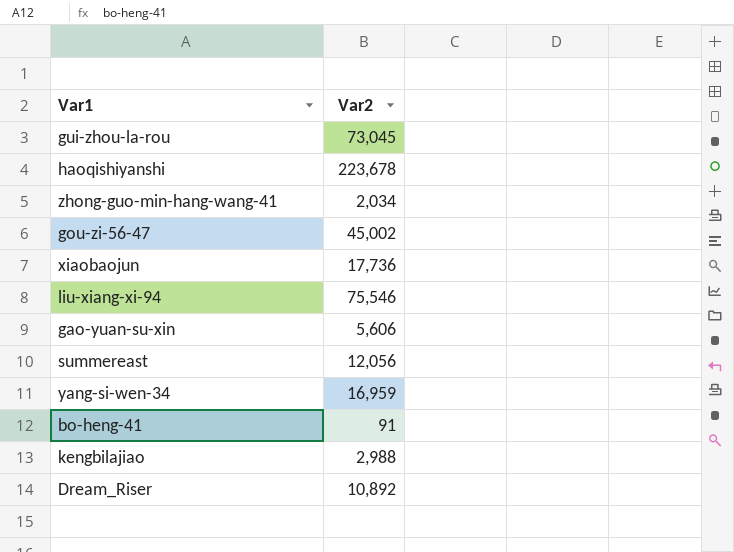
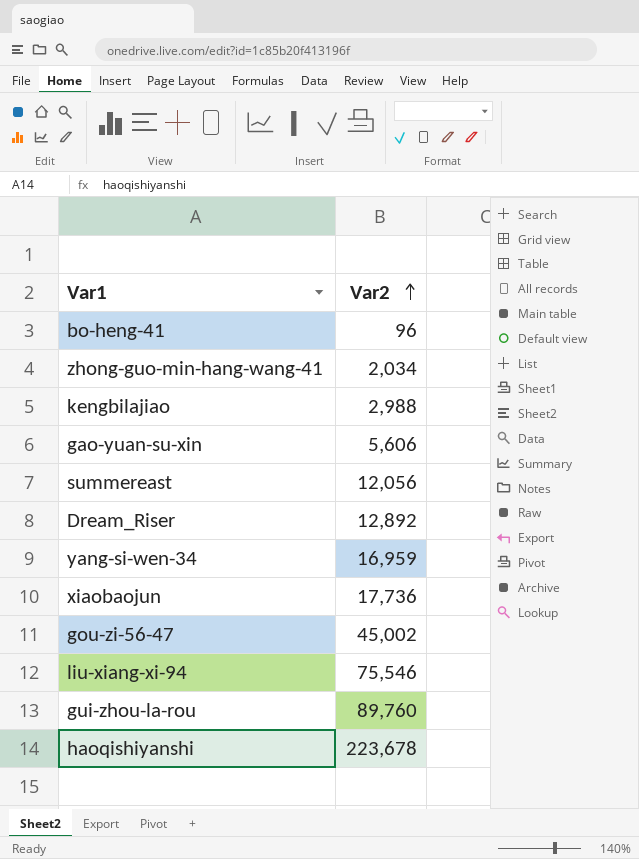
row order: none -> Var2 ascending
bo-heng-41 | Var2: 91 -> 96
Dream_Riser | Var2: 10,892 -> 12,892
gui-zhou-la-rou | Var2: 73,045 -> 89,760

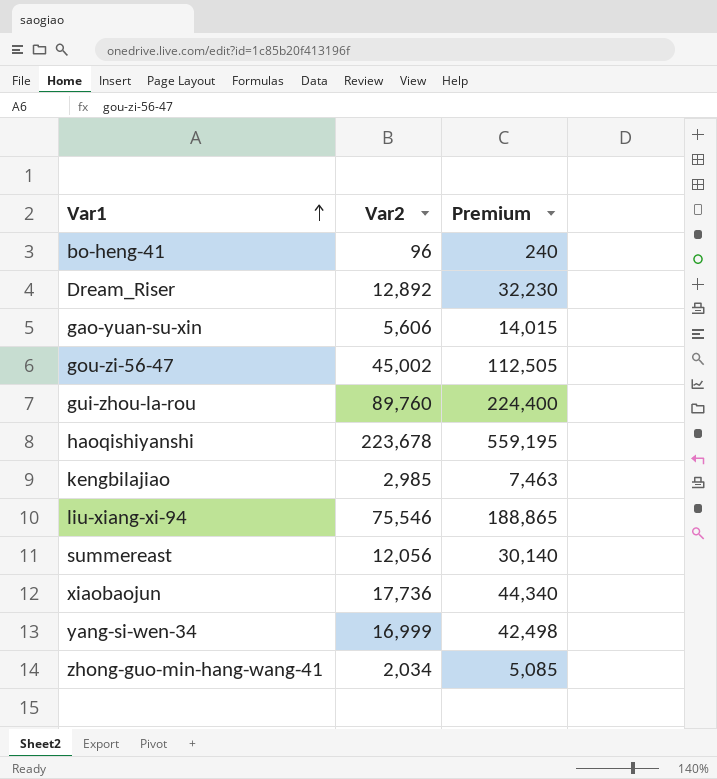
row order: Var2 ascending -> Var1 ascending
column Premium | formula: none -> [Var2] * 2.5
kengbilajiao | Var2: 2,988 -> 2,985
yang-si-wen-34 | Var2: 16,959 -> 16,999

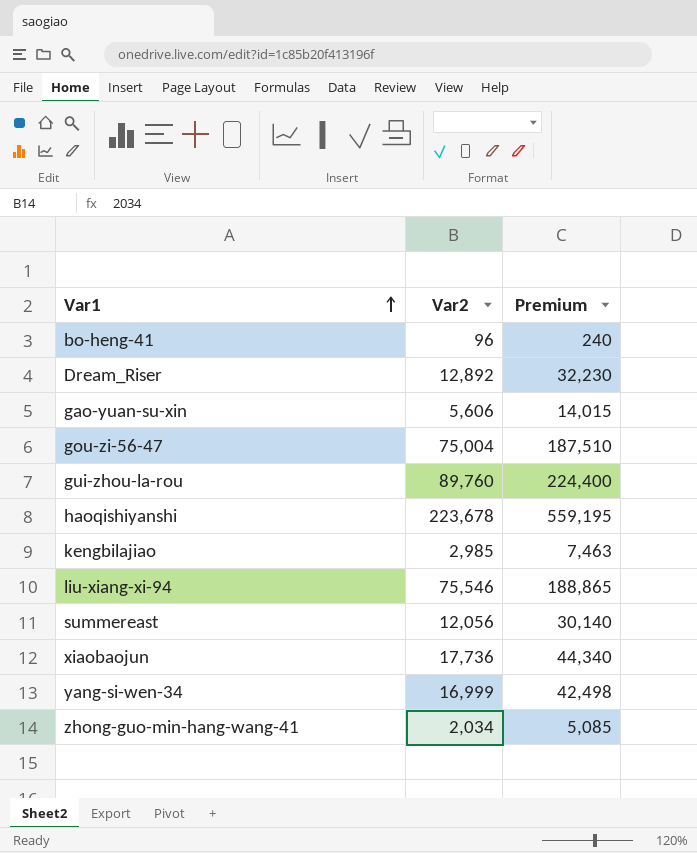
gou-zi-56-47 | Var2: 45,002 -> 75,004
gou-zi-56-47 | Premium: 112,505 -> 187,510

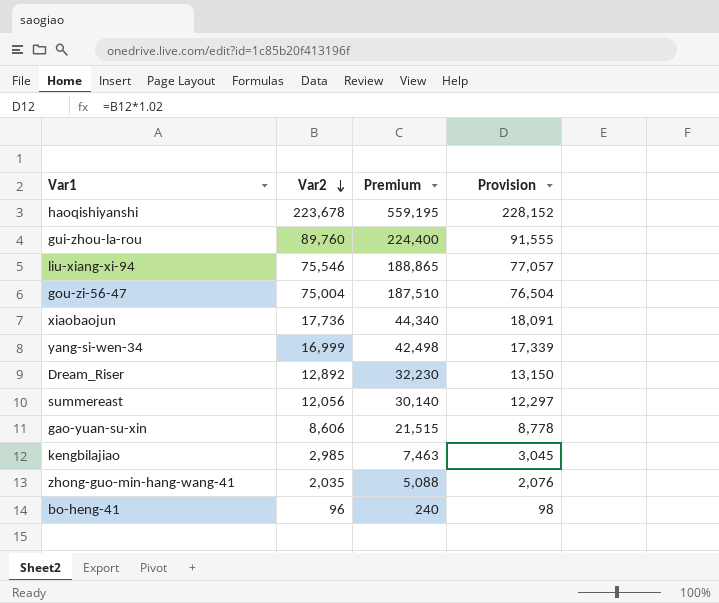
row order: Var1 ascending -> Var2 descending
column Provision | formula: none -> [Var2] * 1.02
gao-yuan-su-xin | Var2: 5,606 -> 8,606
gao-yuan-su-xin | Premium: 14,015 -> 21,515
zhong-guo-min-hang-wang-41 | Var2: 2,034 -> 2,035
zhong-guo-min-hang-wang-41 | Premium: 5,085 -> 5,088

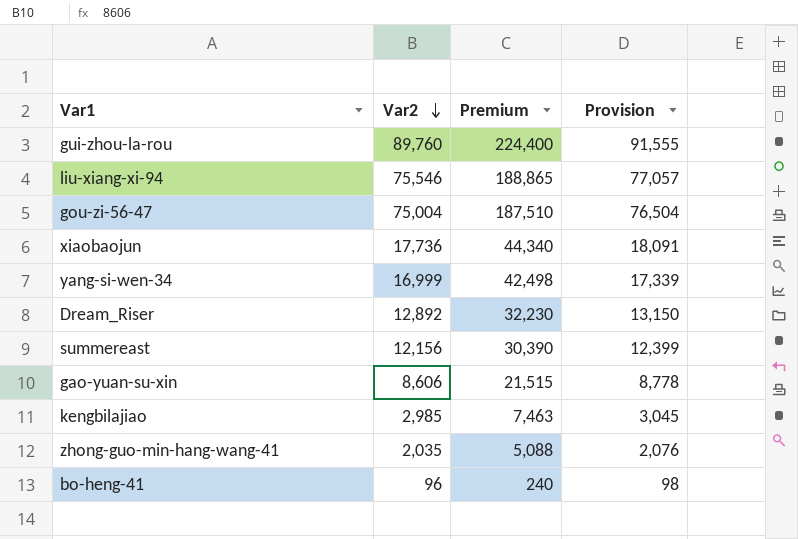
row haoqishiyanshi: 223,678 | 559,195 | 228,152 -> none
summereast | Var2: 12,056 -> 12,156
summereast | Premium: 30,140 -> 30,390
summereast | Provision: 12,297 -> 12,399

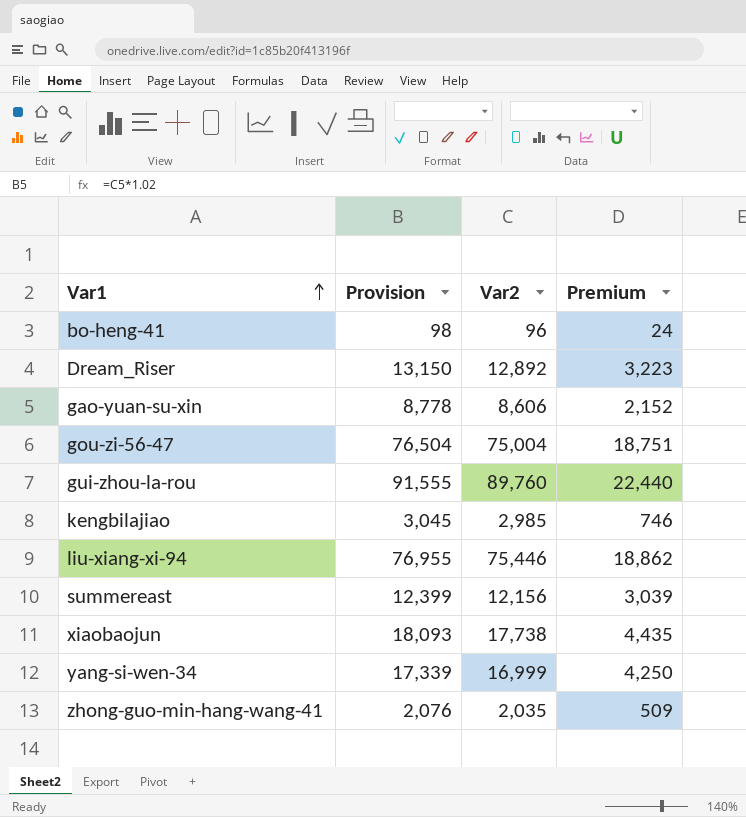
row order: Var2 descending -> Var1 ascending
column Provision | position: 4 -> 2
column Premium | formula: [Var2] * 2.5 -> [Var2] * 0.25
liu-xiang-xi-94 | Provision: 77,057 -> 76,955
liu-xiang-xi-94 | Var2: 75,546 -> 75,446
xiaobaojun | Provision: 18,091 -> 18,093
xiaobaojun | Var2: 17,736 -> 17,738

